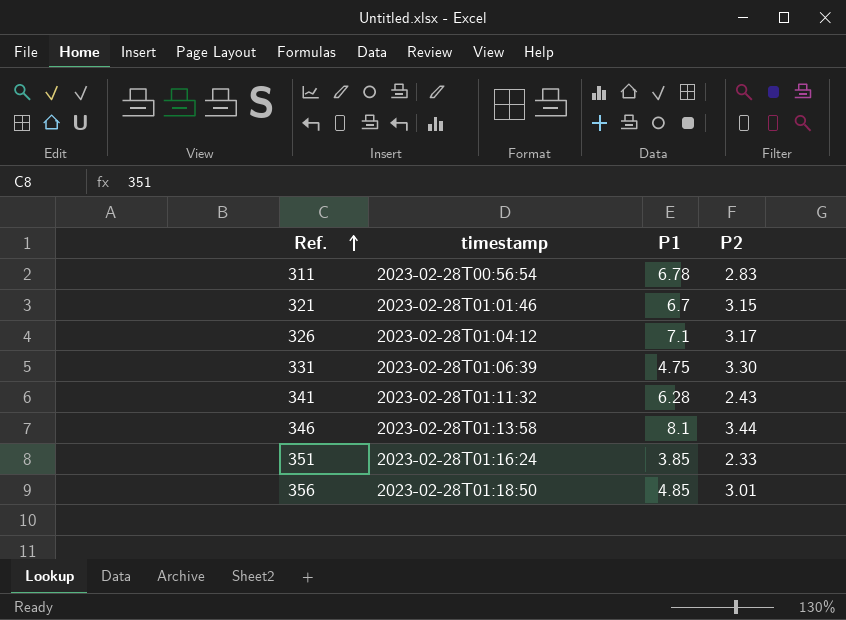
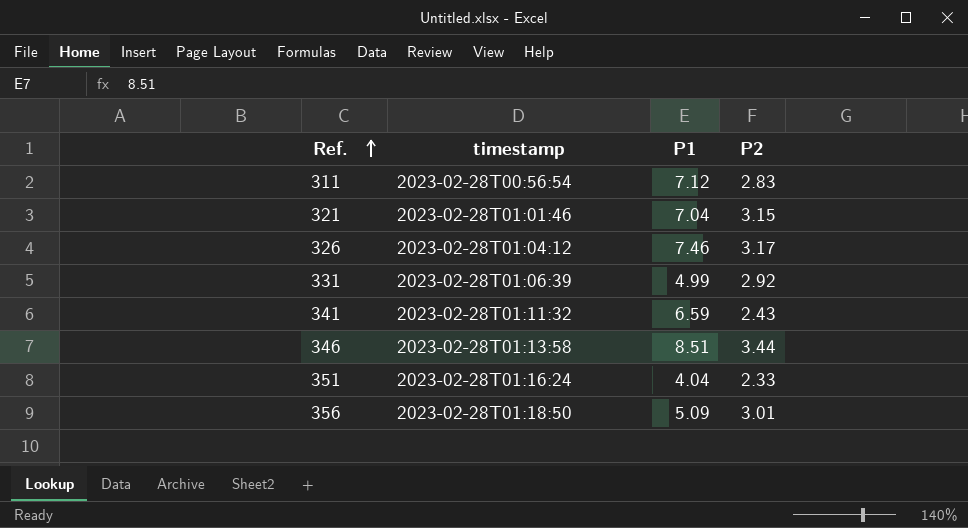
311 | P1: 6.78 -> 7.12
321 | P1: 6.7 -> 7.04
326 | P1: 7.1 -> 7.46
331 | P1: 4.75 -> 4.99
331 | P2: 3.30 -> 2.92
341 | P1: 6.28 -> 6.59
346 | P1: 8.1 -> 8.51
351 | P1: 3.85 -> 4.04
356 | P1: 4.85 -> 5.09

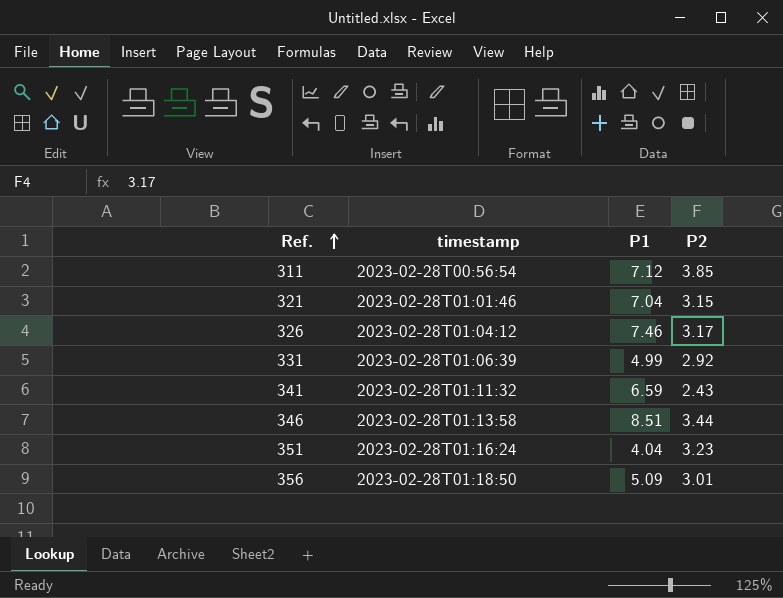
311 | P2: 2.83 -> 3.85
351 | P2: 2.33 -> 3.23

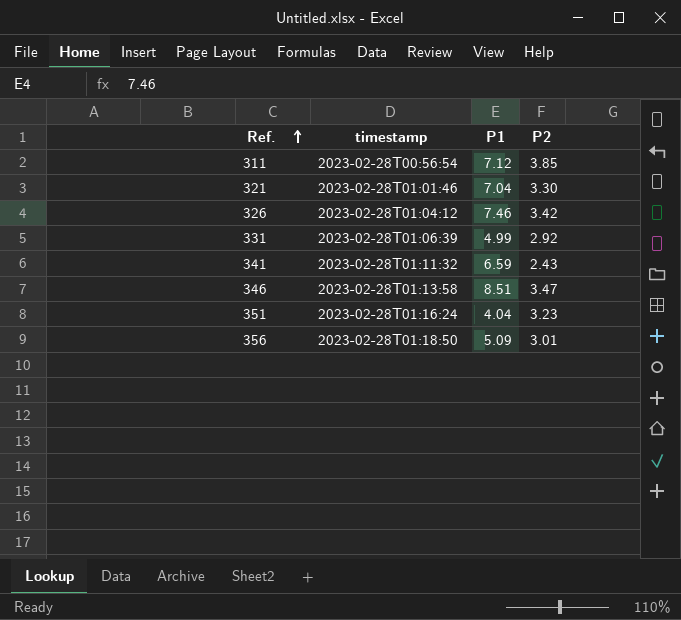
321 | P2: 3.15 -> 3.30
326 | P2: 3.17 -> 3.42
346 | P2: 3.44 -> 3.47

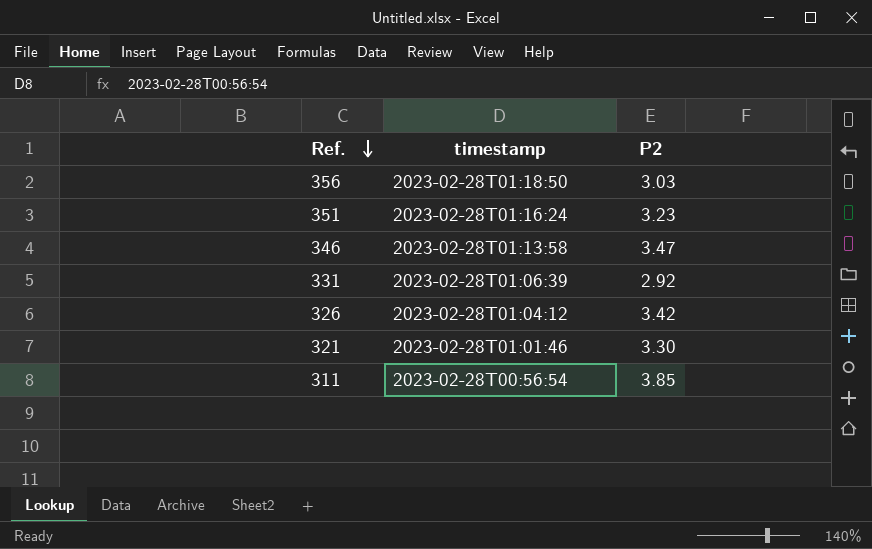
row order: Ref. ascending -> Ref. descending
column P1 | position: 3 -> none
row 341: 2023-02-28T01:11:32 | 6.59 | 2.43 -> none
356 | P2: 3.01 -> 3.03

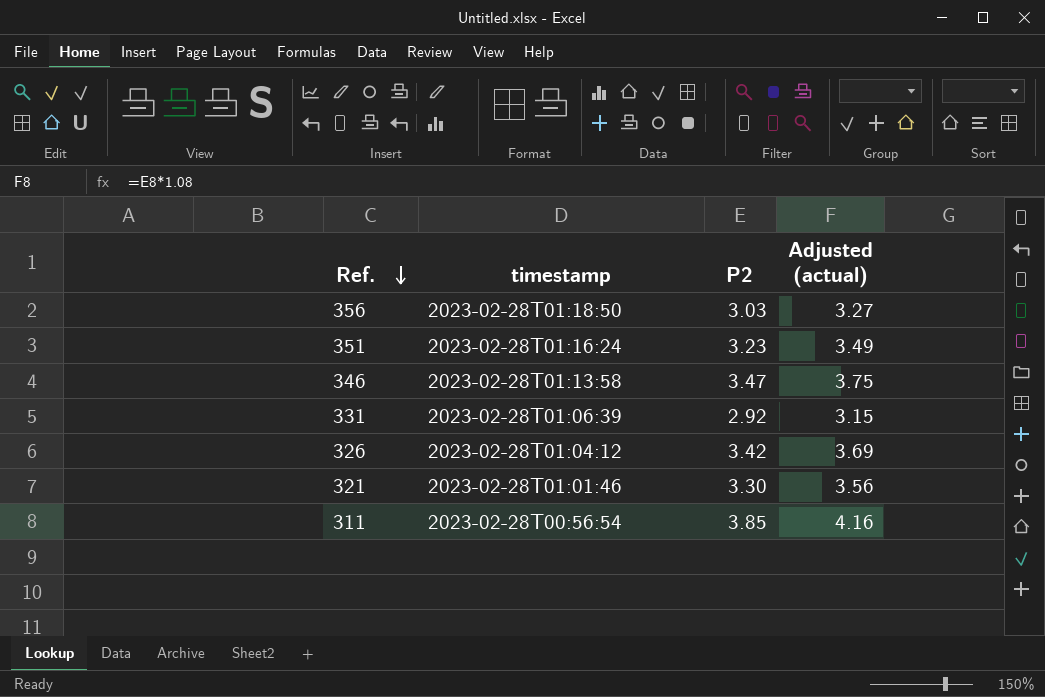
column Adjusted (actual) | formula: none -> [P2] * 1.08

